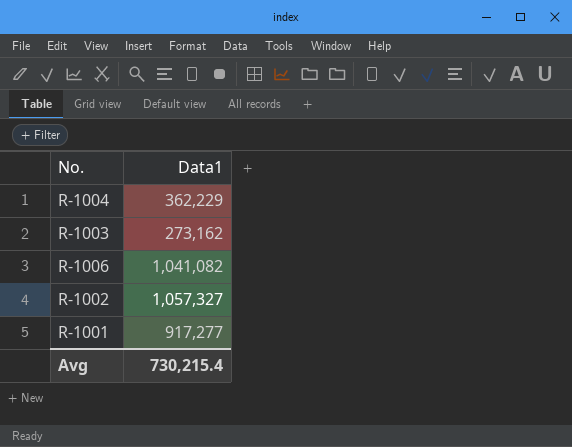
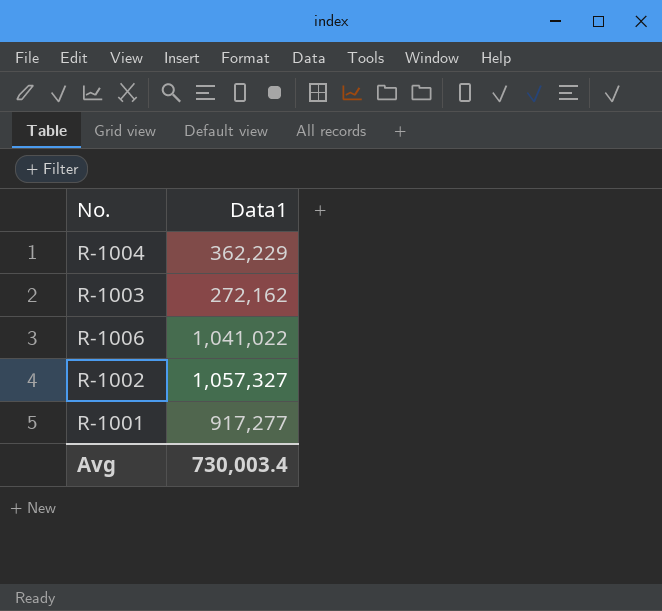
R-1003 | Data1: 273,162 -> 272,162
R-1006 | Data1: 1,041,082 -> 1,041,022
Avg | Data1: 730,215.4 -> 730,003.4

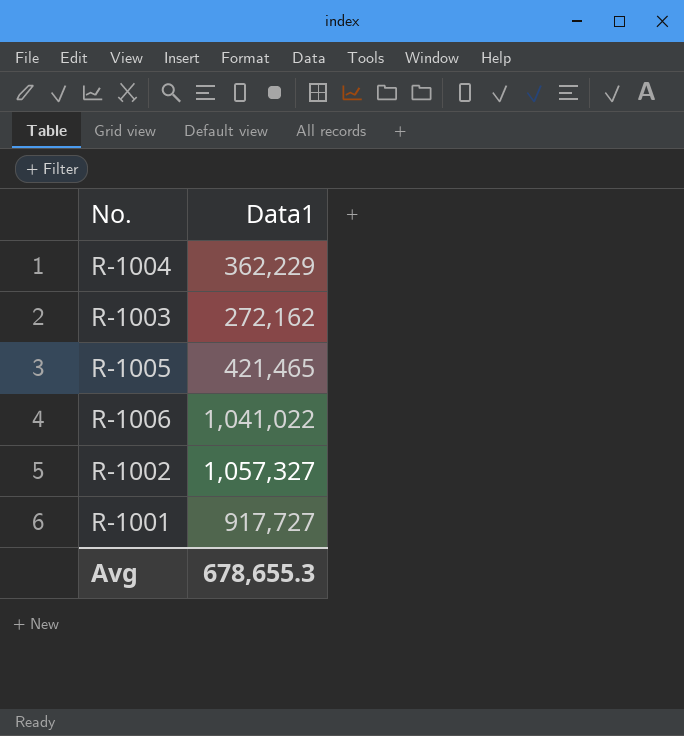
row R-1005: none -> 421,465
R-1001 | Data1: 917,277 -> 917,727
Avg | Data1: 730,003.4 -> 678,655.3

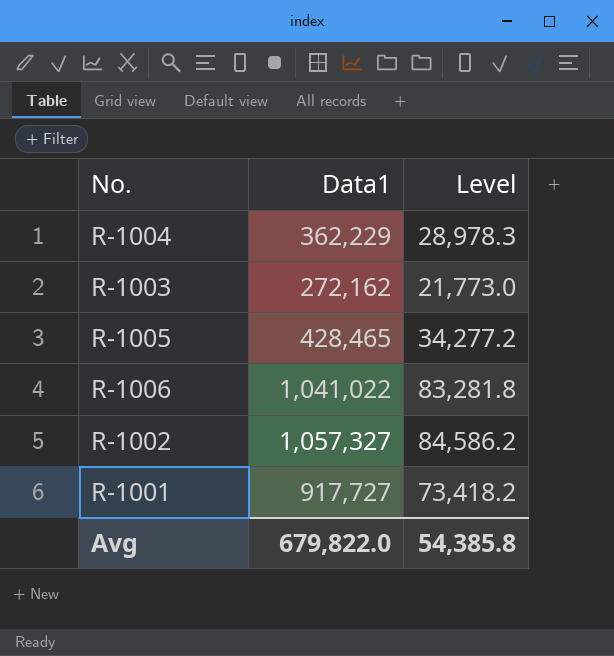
column Level | formula: none -> [Data1] * 0.08
R-1005 | Data1: 421,465 -> 428,465
Avg | Data1: 678,655.3 -> 679,822.0

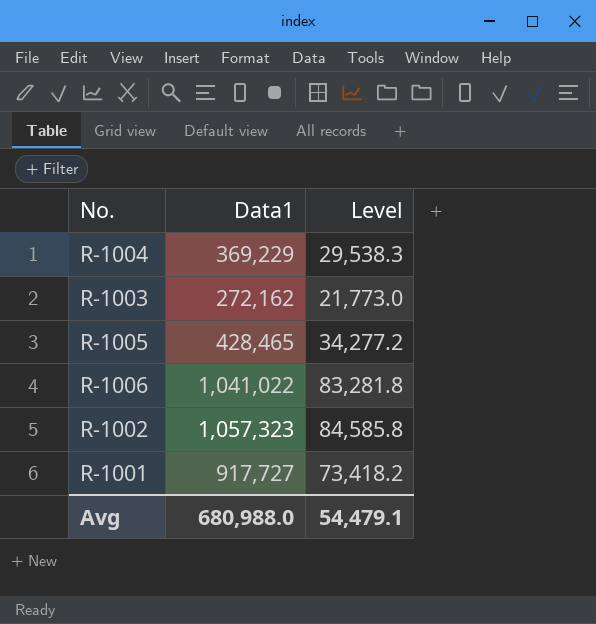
R-1004 | Data1: 362,229 -> 369,229
R-1004 | Level: 28,978.3 -> 29,538.3
R-1002 | Data1: 1,057,327 -> 1,057,323
R-1002 | Level: 84,586.2 -> 84,585.8
Avg | Data1: 679,822.0 -> 680,988.0
Avg | Level: 54,385.8 -> 54,479.1

